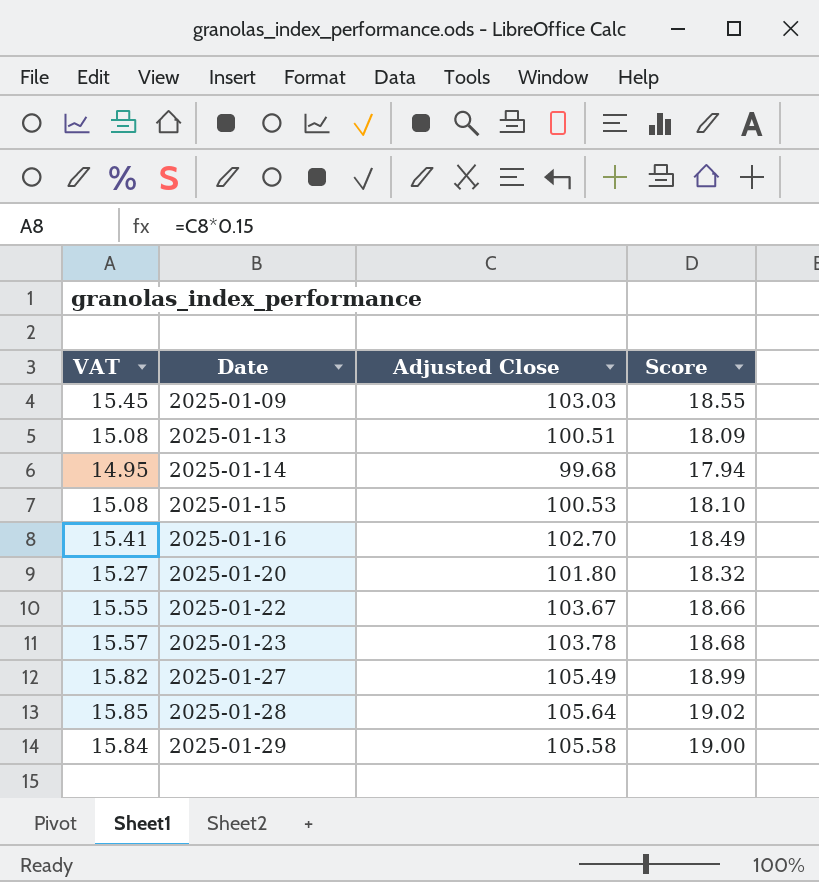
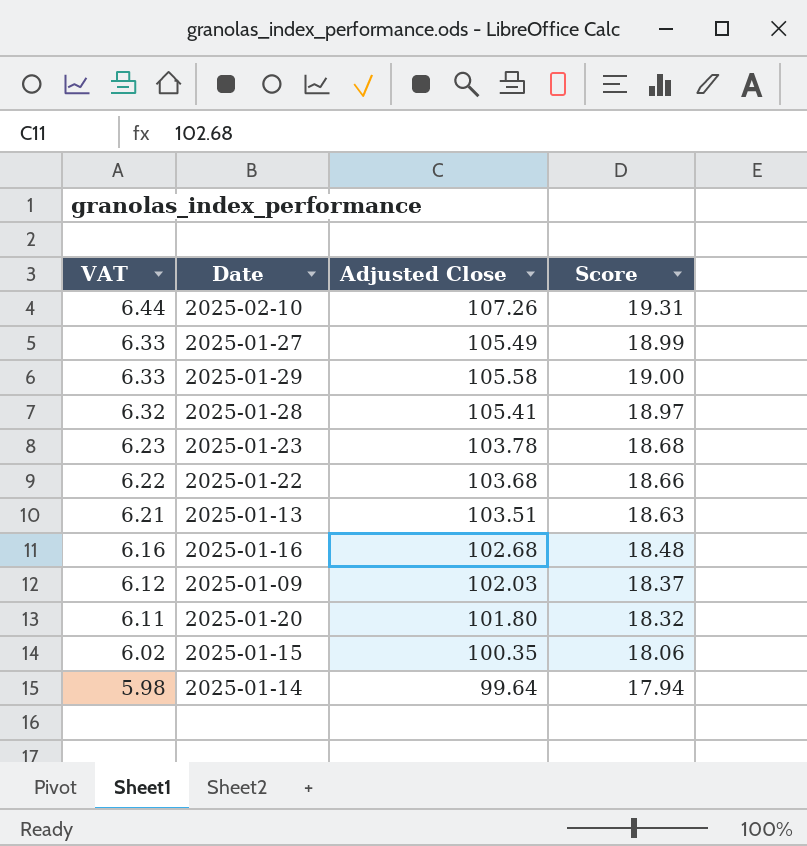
row order: Date ascending -> VAT descending
column VAT | formula: [Adjusted Close] * 0.15 -> [Adjusted Close] * 0.06
row 2025-02-10: none -> 6.44 | 107.26 | 19.31
2025-01-28 | Adjusted Close: 105.64 -> 105.41
2025-01-28 | Score: 19.02 -> 18.97
2025-01-22 | Adjusted Close: 103.67 -> 103.68
2025-01-13 | Adjusted Close: 100.51 -> 103.51
2025-01-13 | Score: 18.09 -> 18.63
2025-01-16 | Adjusted Close: 102.70 -> 102.68
2025-01-16 | Score: 18.49 -> 18.48
2025-01-09 | Adjusted Close: 103.03 -> 102.03
2025-01-09 | Score: 18.55 -> 18.37
2025-01-15 | Adjusted Close: 100.53 -> 100.35
2025-01-15 | Score: 18.10 -> 18.06
2025-01-14 | Adjusted Close: 99.68 -> 99.64

